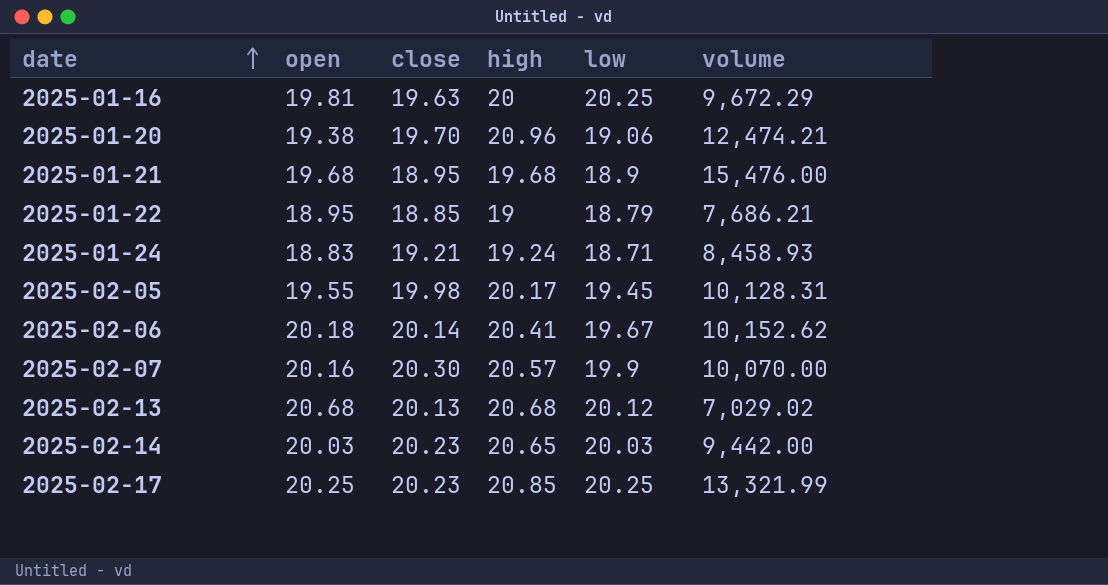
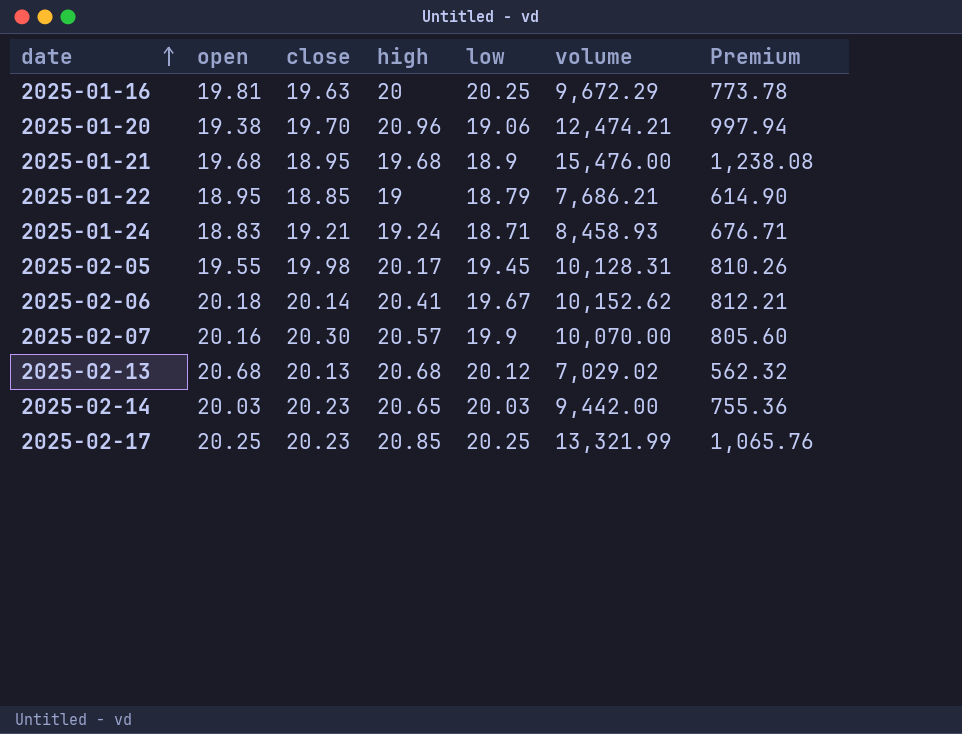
column Premium | formula: none -> [volume] * 0.08

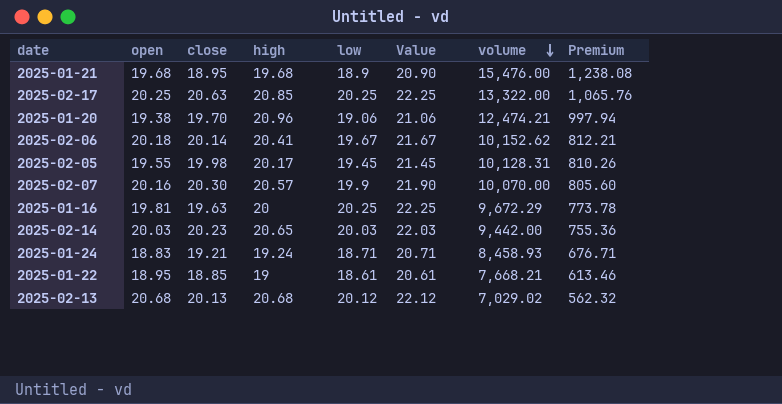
row order: date ascending -> volume descending
column Value | formula: none -> [low] + 2
2025-02-17 | close: 20.23 -> 20.63
2025-02-17 | volume: 13,321.99 -> 13,322.00
2025-01-22 | low: 18.79 -> 18.61
2025-01-22 | volume: 7,686.21 -> 7,668.21
2025-01-22 | Premium: 614.90 -> 613.46

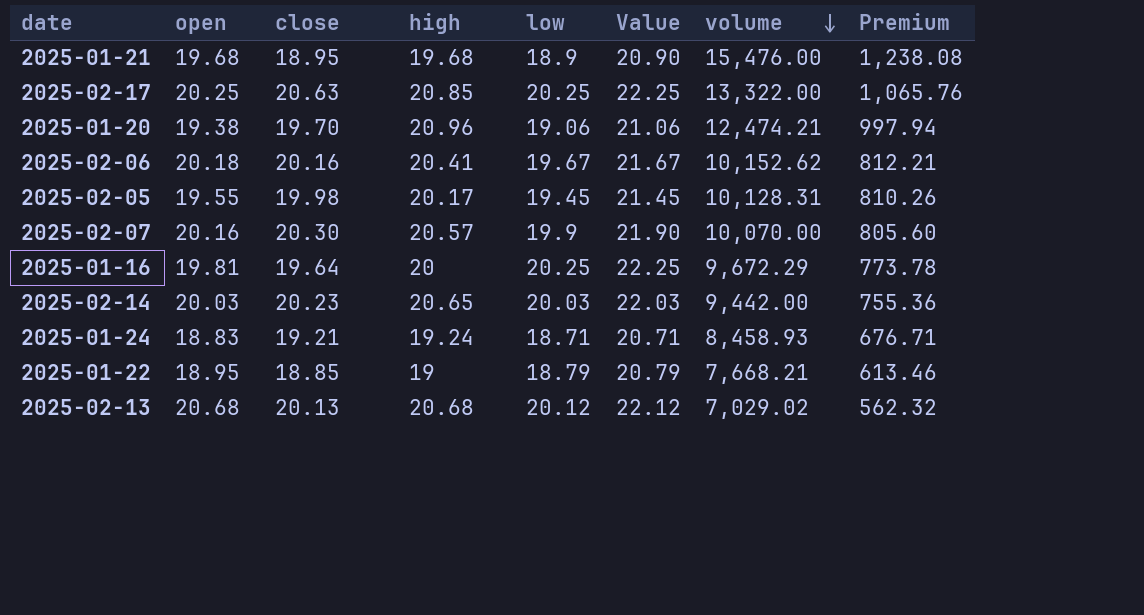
2025-02-06 | close: 20.14 -> 20.16
2025-01-16 | close: 19.63 -> 19.64
2025-01-22 | low: 18.61 -> 18.79
2025-01-22 | Value: 20.61 -> 20.79

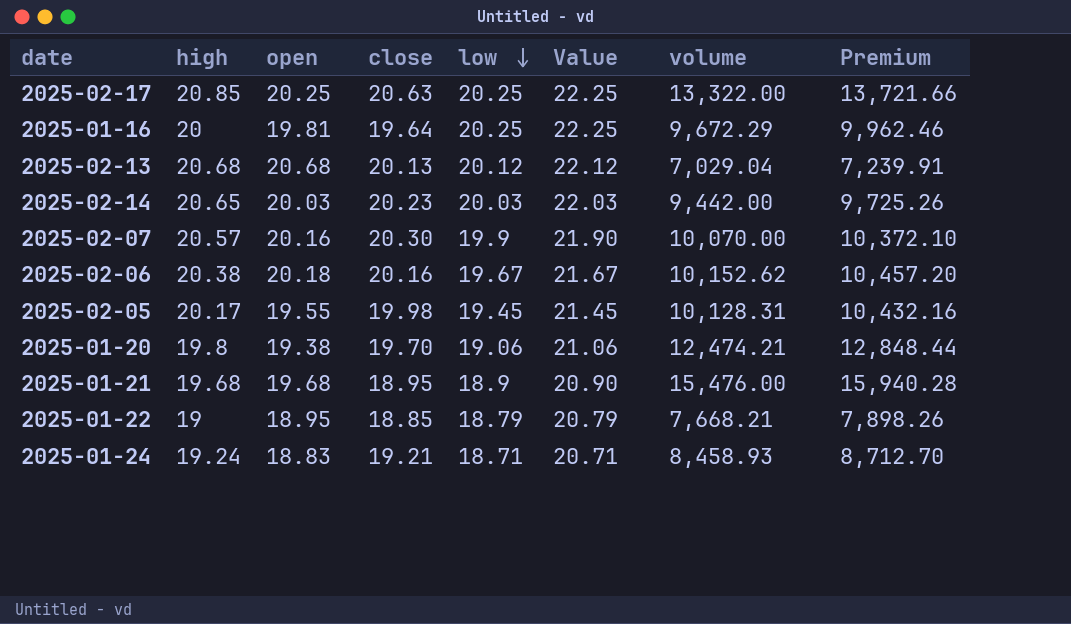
row order: volume descending -> low descending
column high | position: 4 -> 2
column Premium | formula: [volume] * 0.08 -> [volume] * 1.03
2025-02-13 | volume: 7,029.02 -> 7,029.04
2025-02-06 | high: 20.41 -> 20.38
2025-01-20 | high: 20.96 -> 19.8

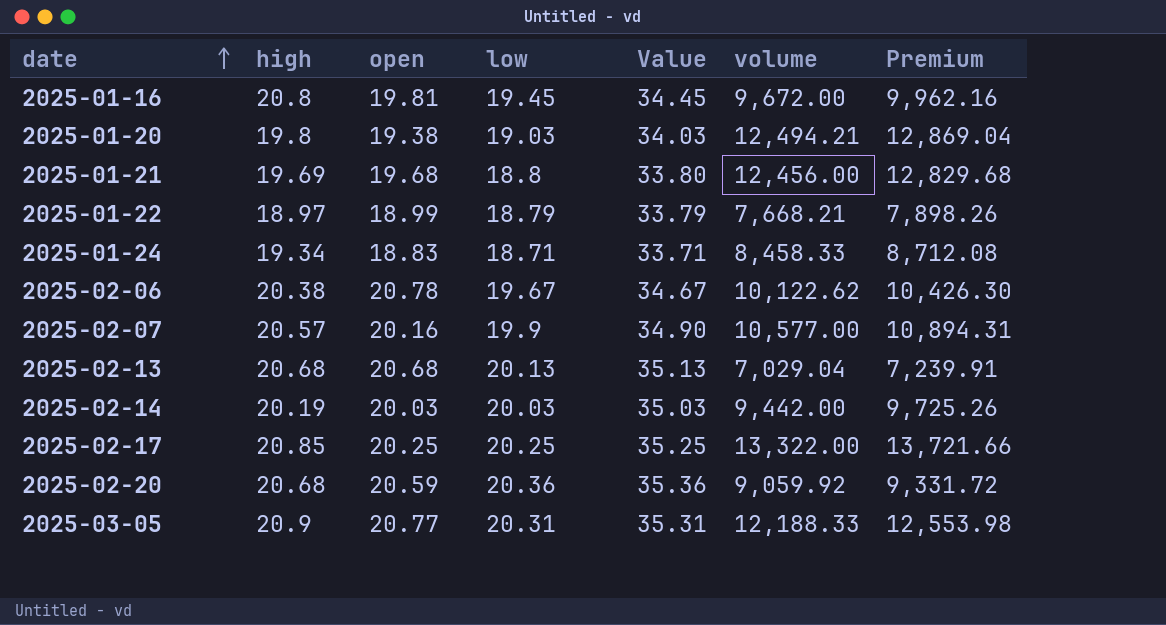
row order: low descending -> date ascending
column close | position: 4 -> none
column Value | formula: [low] + 2 -> [low] + 15
row 2025-02-05: 20.17 | 19.55 | 19.98 | 19.45 | 21.45 | 10,128.31 | 10,432.16 -> none
2025-01-16 | high: 20 -> 20.8
2025-01-16 | low: 20.25 -> 19.45
2025-01-16 | volume: 9,672.29 -> 9,672.00
2025-01-16 | Premium: 9,962.46 -> 9,962.16
2025-01-20 | low: 19.06 -> 19.03
2025-01-20 | volume: 12,474.21 -> 12,494.21
2025-01-20 | Premium: 12,848.44 -> 12,869.04
2025-01-21 | high: 19.68 -> 19.69
2025-01-21 | low: 18.9 -> 18.8
2025-01-21 | volume: 15,476.00 -> 12,456.00
2025-01-21 | Premium: 15,940.28 -> 12,829.68
2025-01-22 | high: 19 -> 18.97
2025-01-22 | open: 18.95 -> 18.99
2025-01-24 | high: 19.24 -> 19.34
2025-01-24 | volume: 8,458.93 -> 8,458.33
2025-01-24 | Premium: 8,712.70 -> 8,712.08
2025-02-06 | open: 20.18 -> 20.78
2025-02-06 | volume: 10,152.62 -> 10,122.62
2025-02-06 | Premium: 10,457.20 -> 10,426.30
2025-02-07 | volume: 10,070.00 -> 10,577.00
2025-02-07 | Premium: 10,372.10 -> 10,894.31
2025-02-13 | low: 20.12 -> 20.13
2025-02-14 | high: 20.65 -> 20.19
row 2025-02-20: none -> 20.68 | 20.59 | 20.36 | 35.36 | 9,059.92 | 9,331.72
row 2025-03-05: none -> 20.9 | 20.77 | 20.31 | 35.31 | 12,188.33 | 12,553.98

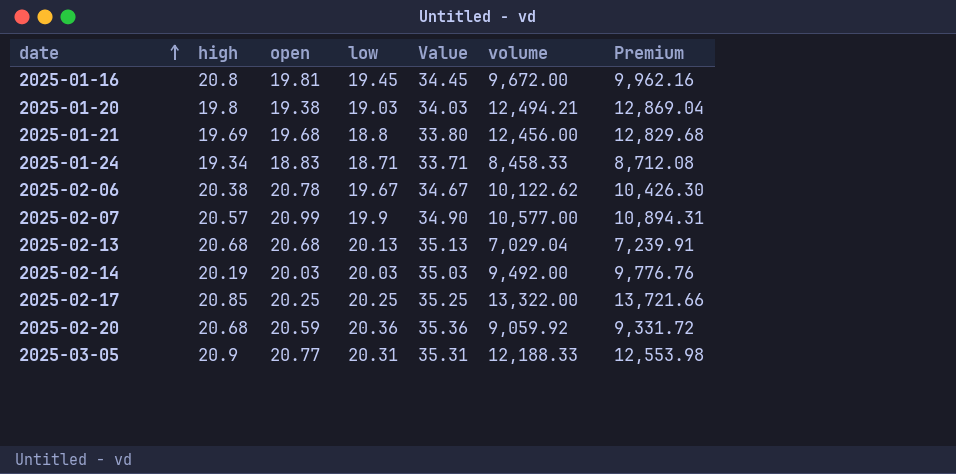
row 2025-01-22: 18.97 | 18.99 | 18.79 | 33.79 | 7,668.21 | 7,898.26 -> none
2025-02-07 | open: 20.16 -> 20.99
2025-02-14 | volume: 9,442.00 -> 9,492.00
2025-02-14 | Premium: 9,725.26 -> 9,776.76

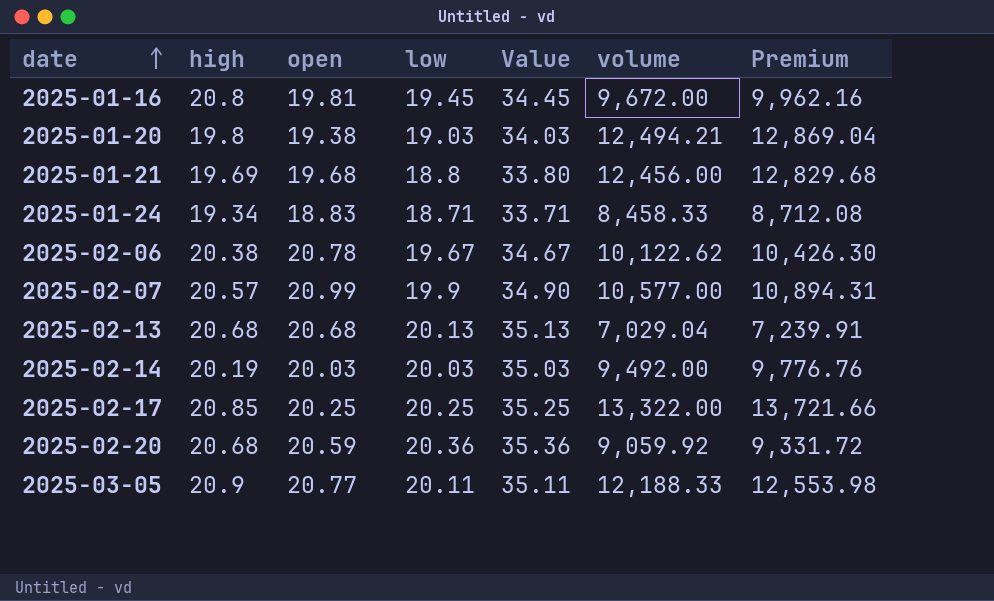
2025-03-05 | low: 20.31 -> 20.11
2025-03-05 | Value: 35.31 -> 35.11

